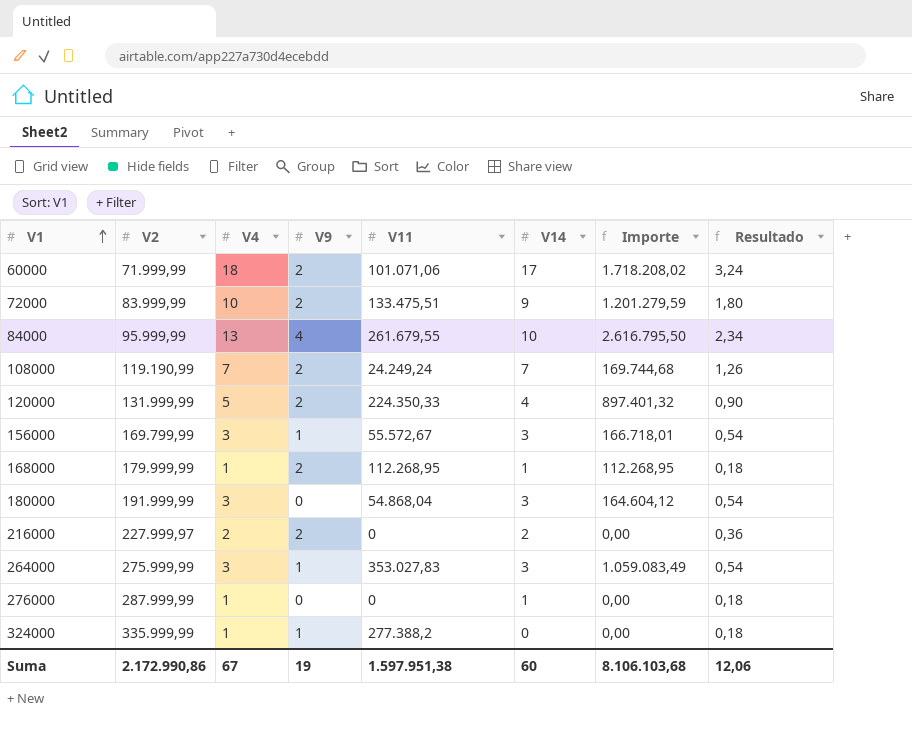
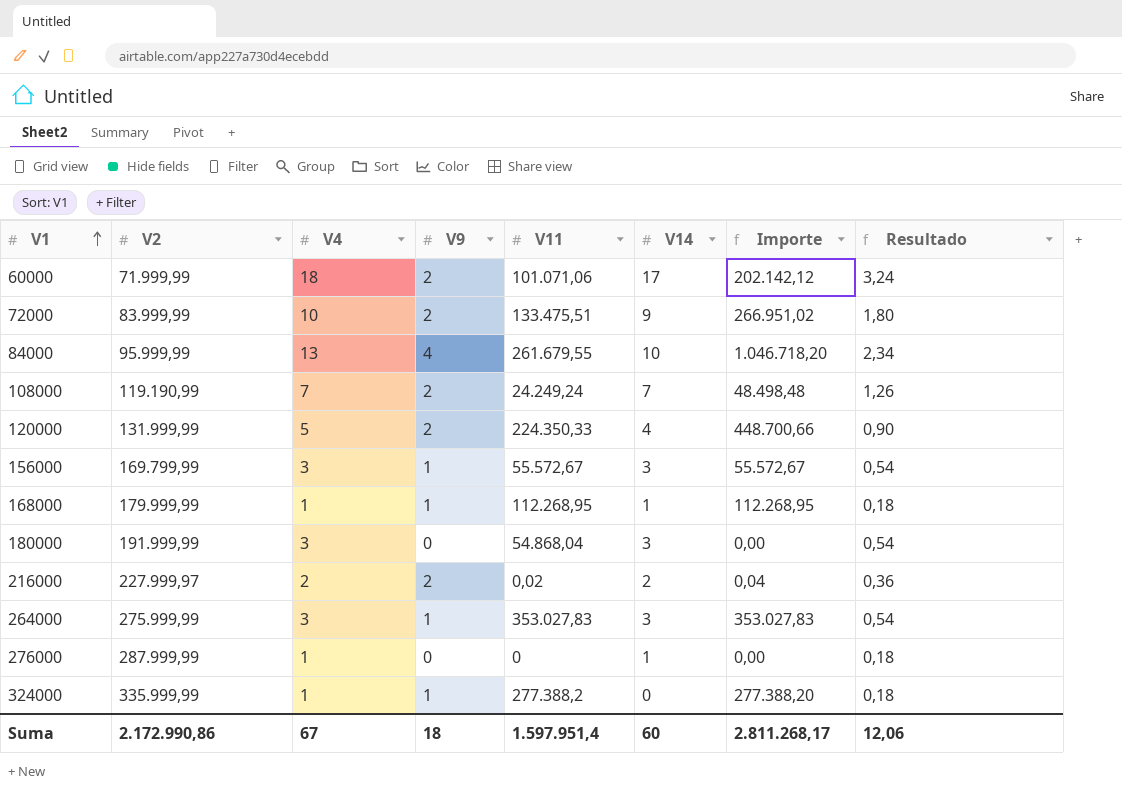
column Importe | formula: [V11] * [V14] -> [V9] * [V11]
168000 | V9: 2 -> 1
216000 | V11: 0 -> 0,02
Suma | V9: 19 -> 18
Suma | V11: 1.597.951,38 -> 1.597.951,4
Suma | Importe: 8.106.103,68 -> 2.811.268,17

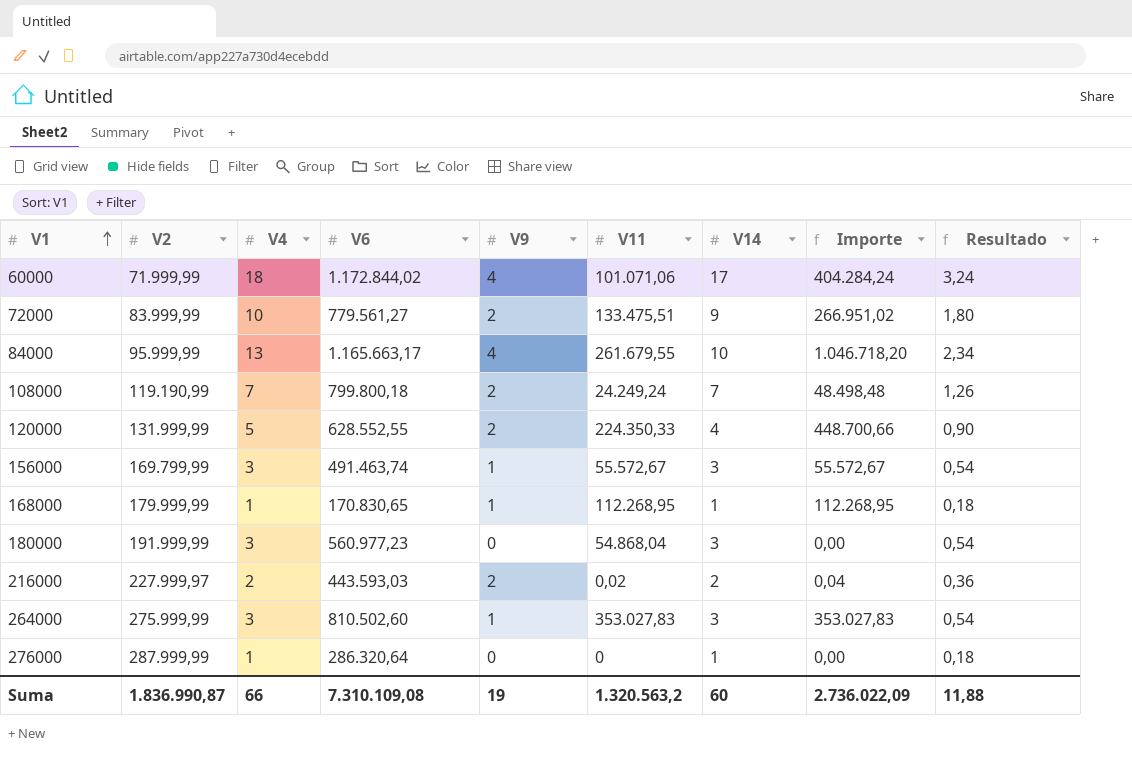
column V6 | position: none -> 4
row 324000: 335.999,99 | 1 | 1 | 277.388,2 | 0 | 277.388,20 | 0,18 -> none
60000 | V9: 2 -> 4
60000 | Importe: 202.142,12 -> 404.284,24
Suma | V2: 2.172.990,86 -> 1.836.990,87
Suma | V4: 67 -> 66
Suma | V9: 18 -> 19
Suma | V11: 1.597.951,4 -> 1.320.563,2
Suma | Importe: 2.811.268,17 -> 2.736.022,09
Suma | Resultado: 12,06 -> 11,88

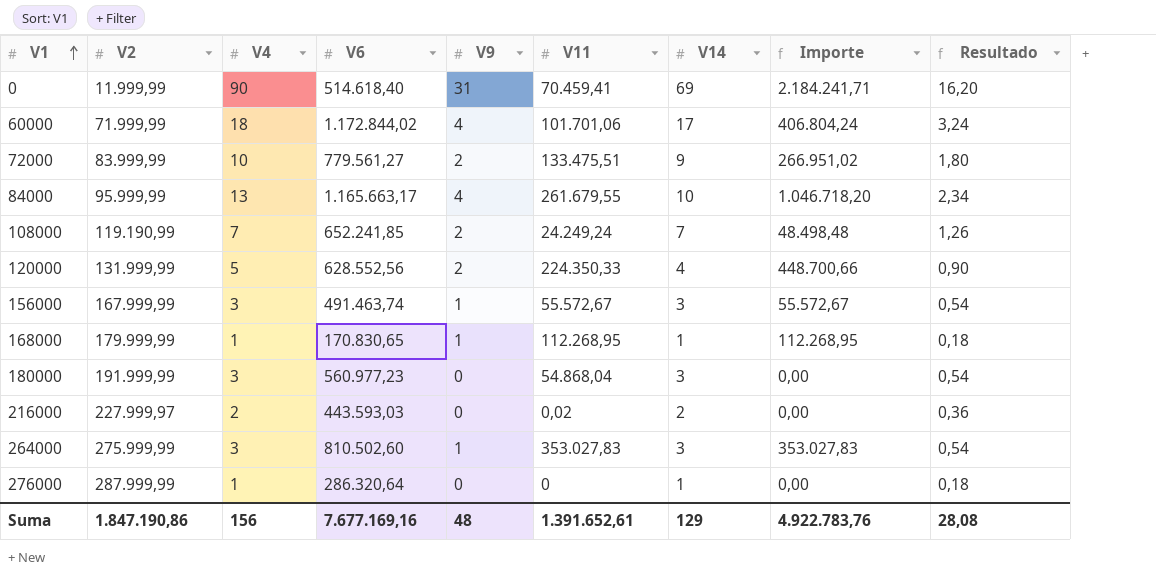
row 0: none -> 11.999,99 | 90 | 514.618,40 | 31 | 70.459,41 | 69 | 2.184.241,71 | 16,20
60000 | V11: 101.071,06 -> 101.701,06
60000 | Importe: 404.284,24 -> 406.804,24
108000 | V6: 799.800,18 -> 652.241,85
120000 | V6: 628.552,55 -> 628.552,56
156000 | V2: 169.799,99 -> 167.999,99
216000 | V9: 2 -> 0
216000 | Importe: 0,04 -> 0,00
Suma | V2: 1.836.990,87 -> 1.847.190,86
Suma | V4: 66 -> 156
Suma | V6: 7.310.109,08 -> 7.677.169,16
Suma | V9: 19 -> 48
Suma | V11: 1.320.563,2 -> 1.391.652,61
Suma | V14: 60 -> 129
Suma | Importe: 2.736.022,09 -> 4.922.783,76
Suma | Resultado: 11,88 -> 28,08

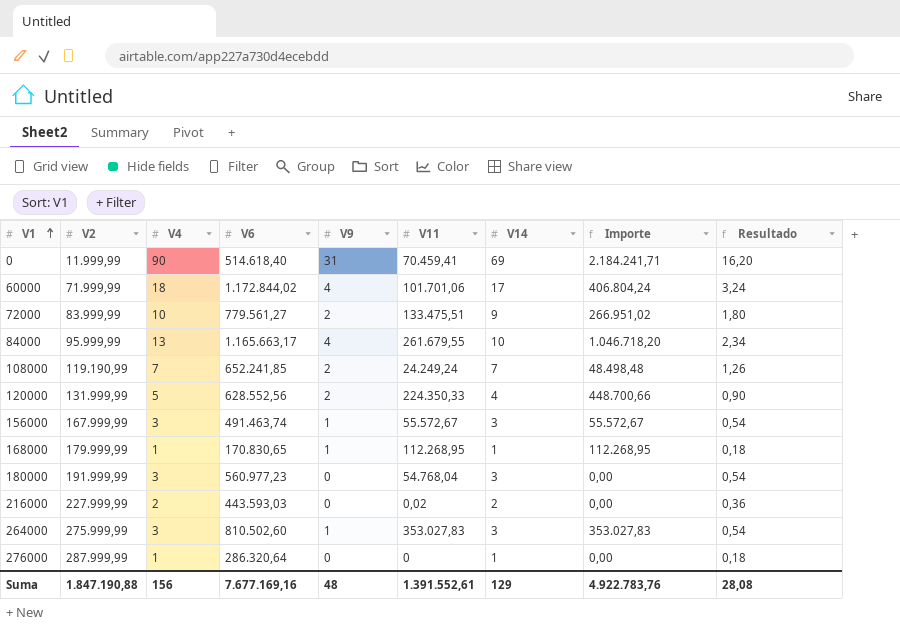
180000 | V11: 54.868,04 -> 54.768,04
216000 | V2: 227.999,97 -> 227.999,99
Suma | V2: 1.847.190,86 -> 1.847.190,88
Suma | V11: 1.391.652,61 -> 1.391.552,61

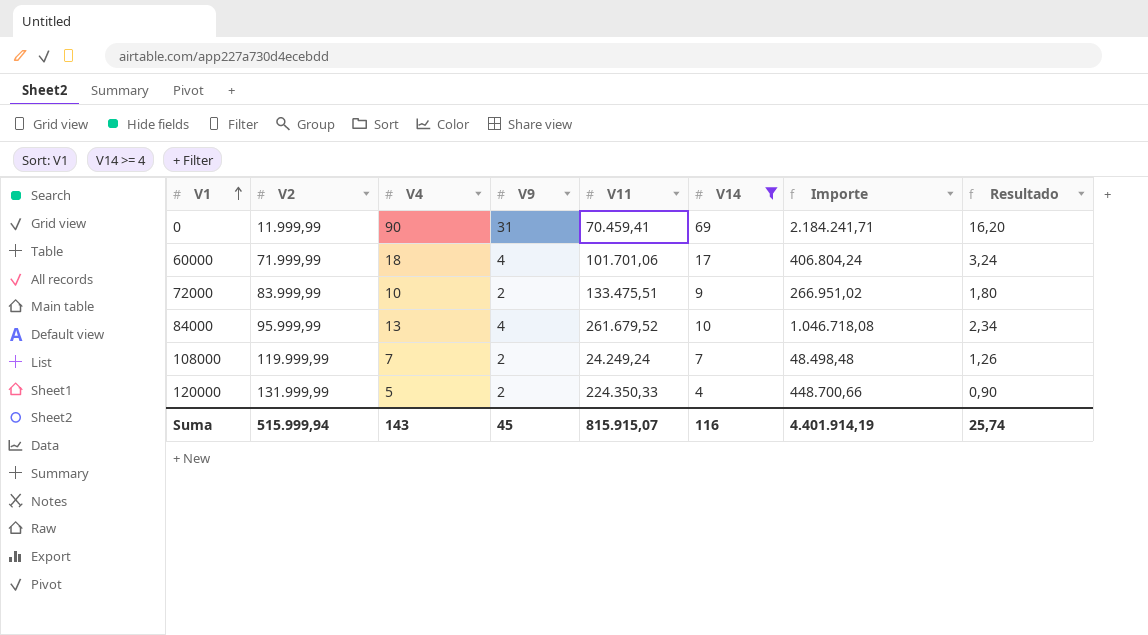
filter: none -> V14 >= 4
column V6 | position: 4 -> none
84000 | V11: 261.679,55 -> 261.679,52
84000 | Importe: 1.046.718,20 -> 1.046.718,08
108000 | V2: 119.190,99 -> 119.999,99
Suma | V2: 1.847.190,88 -> 515.999,94
Suma | V4: 156 -> 143
Suma | V9: 48 -> 45
Suma | V11: 1.391.552,61 -> 815.915,07
Suma | V14: 129 -> 116
Suma | Importe: 4.922.783,76 -> 4.401.914,19
Suma | Resultado: 28,08 -> 25,74

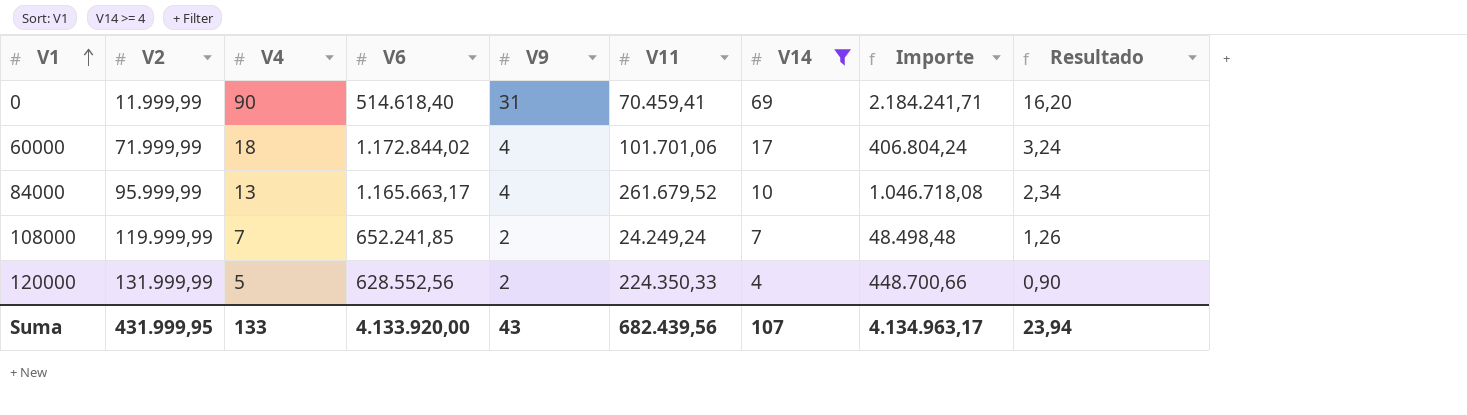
column V6 | position: none -> 4
row 72000: 83.999,99 | 10 | 2 | 133.475,51 | 9 | 266.951,02 | 1,80 -> none
Suma | V2: 515.999,94 -> 431.999,95
Suma | V4: 143 -> 133
Suma | V9: 45 -> 43
Suma | V11: 815.915,07 -> 682.439,56
Suma | V14: 116 -> 107
Suma | Importe: 4.401.914,19 -> 4.134.963,17
Suma | Resultado: 25,74 -> 23,94

